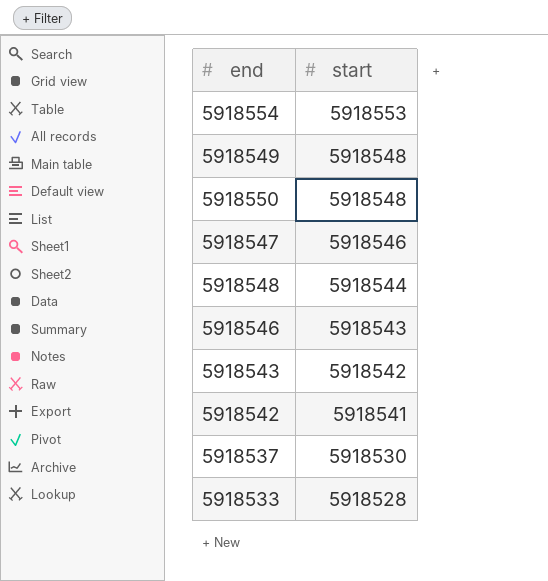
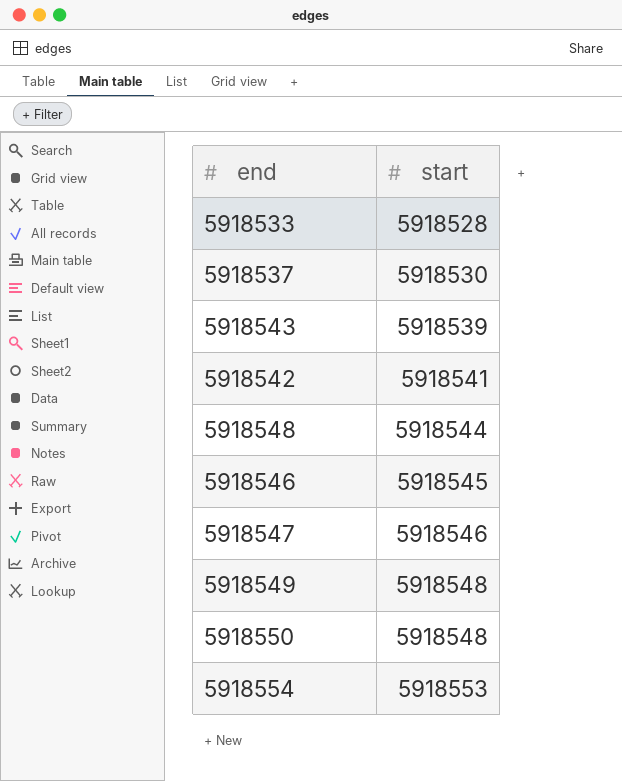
row order: start descending -> start ascending
5918543 | start: 5918542 -> 5918539
5918546 | start: 5918543 -> 5918545

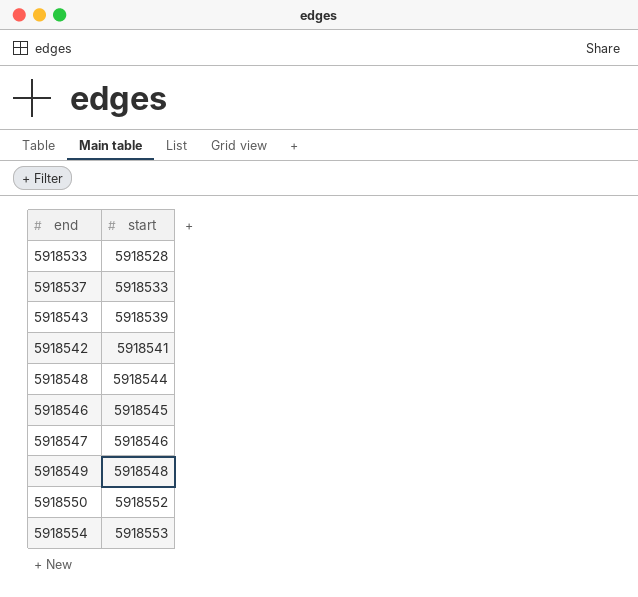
5918537 | start: 5918530 -> 5918533
5918550 | start: 5918548 -> 5918552

